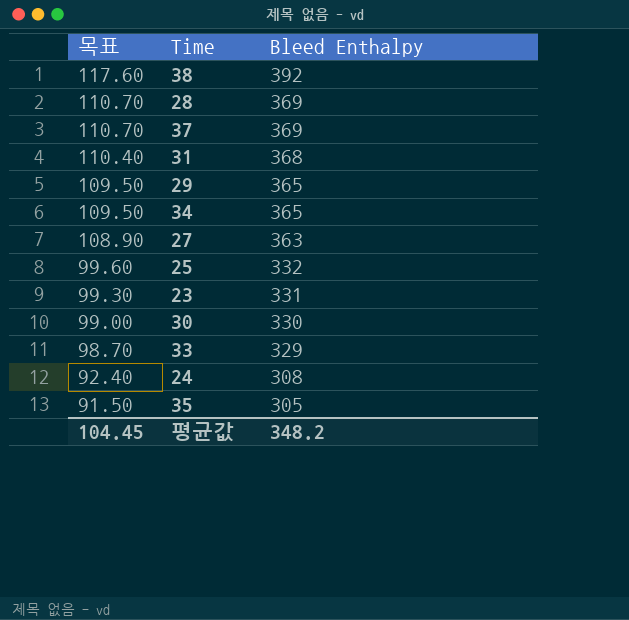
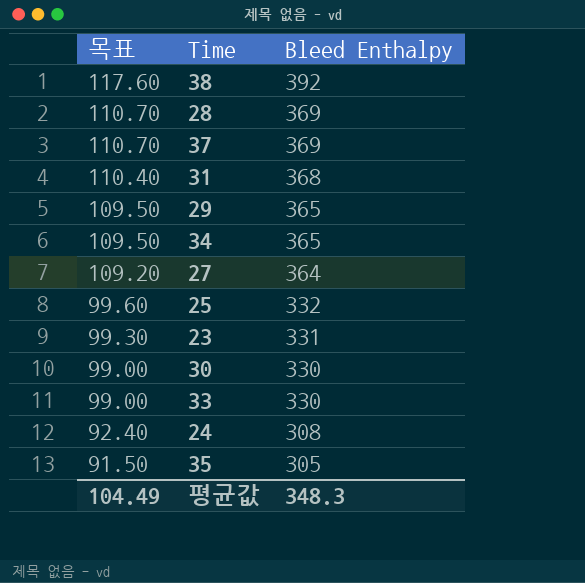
27 | 목표: 108.90 -> 109.20
27 | Bleed Enthalpy: 363 -> 364
33 | 목표: 98.70 -> 99.00
33 | Bleed Enthalpy: 329 -> 330
평균값 | 목표: 104.45 -> 104.49
평균값 | Bleed Enthalpy: 348.2 -> 348.3

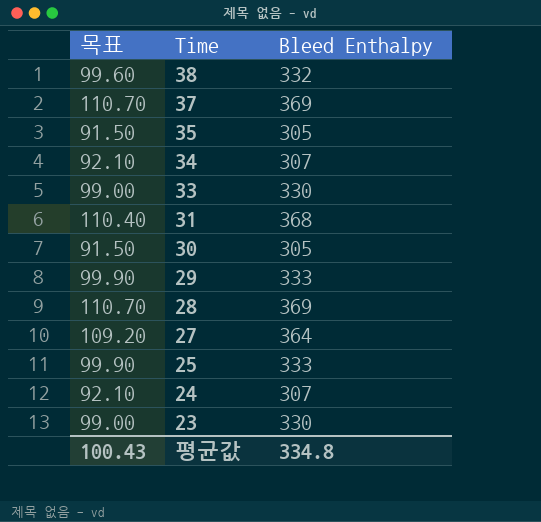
row order: 목표 descending -> Time descending
38 | 목표: 117.60 -> 99.60
38 | Bleed Enthalpy: 392 -> 332
34 | 목표: 109.50 -> 92.10
34 | Bleed Enthalpy: 365 -> 307
30 | 목표: 99.00 -> 91.50
30 | Bleed Enthalpy: 330 -> 305
29 | 목표: 109.50 -> 99.90
29 | Bleed Enthalpy: 365 -> 333
25 | 목표: 99.60 -> 99.90
25 | Bleed Enthalpy: 332 -> 333
24 | 목표: 92.40 -> 92.10
24 | Bleed Enthalpy: 308 -> 307
23 | 목표: 99.30 -> 99.00
23 | Bleed Enthalpy: 331 -> 330
평균값 | 목표: 104.49 -> 100.43
평균값 | Bleed Enthalpy: 348.3 -> 334.8

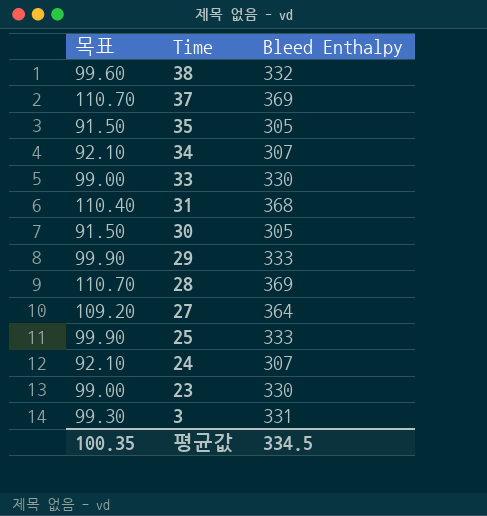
row 3: none -> 99.30 | 331
평균값 | 목표: 100.43 -> 100.35
평균값 | Bleed Enthalpy: 334.8 -> 334.5

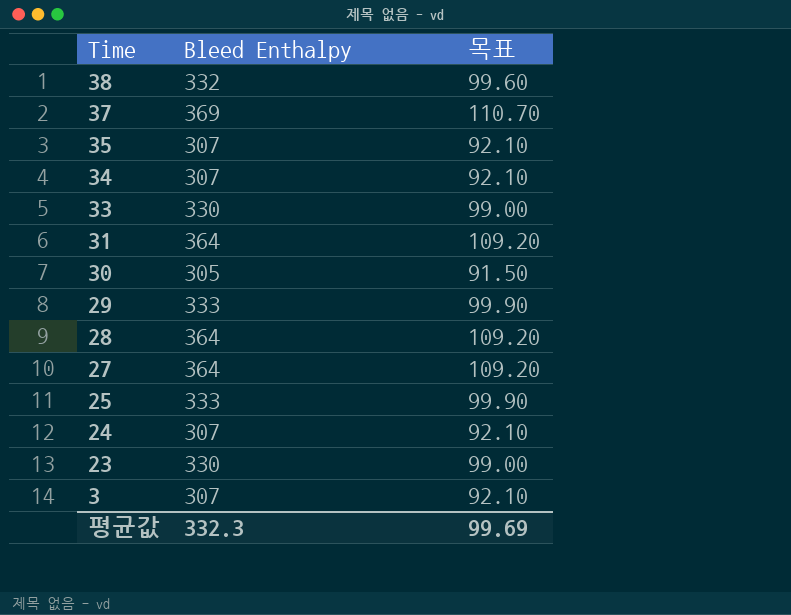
column 목표 | position: 1 -> 3
35 | Bleed Enthalpy: 305 -> 307
35 | 목표: 91.50 -> 92.10
31 | Bleed Enthalpy: 368 -> 364
31 | 목표: 110.40 -> 109.20
28 | Bleed Enthalpy: 369 -> 364
28 | 목표: 110.70 -> 109.20
3 | Bleed Enthalpy: 331 -> 307
3 | 목표: 99.30 -> 92.10
평균값 | Bleed Enthalpy: 334.5 -> 332.3
평균값 | 목표: 100.35 -> 99.69

